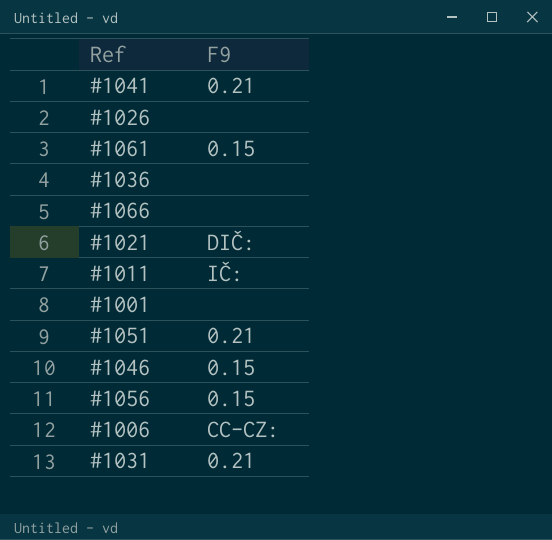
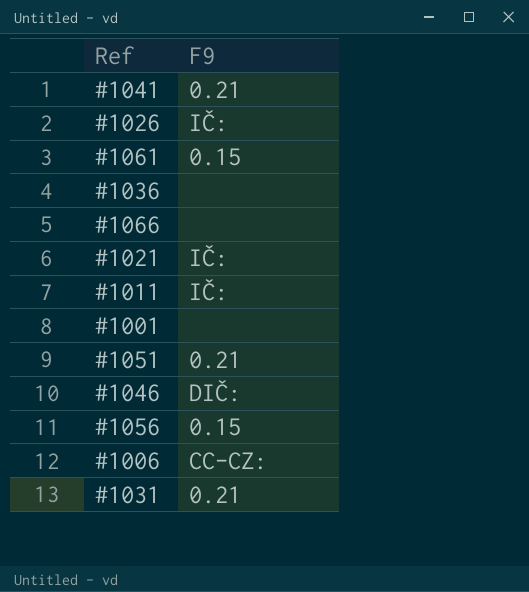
#1026 | F9: none -> IČ:
#1021 | F9: DIČ: -> IČ:
#1046 | F9: 0.15 -> DIČ:

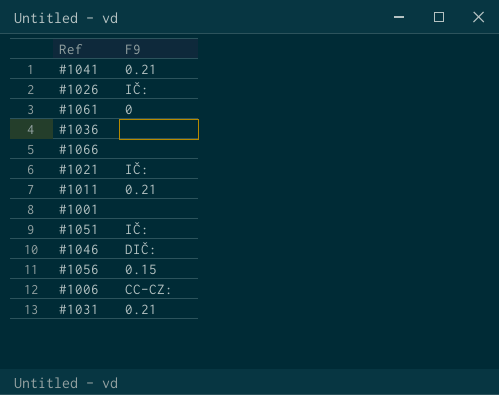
#1061 | F9: 0.15 -> 0
#1011 | F9: IČ: -> 0.21
#1051 | F9: 0.21 -> IČ:

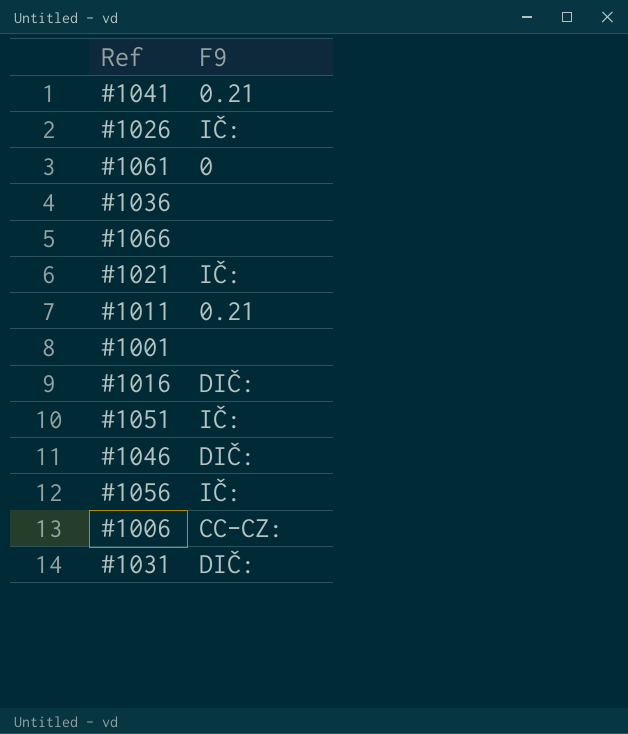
row #1016: none -> DIČ:
#1056 | F9: 0.15 -> IČ:
#1031 | F9: 0.21 -> DIČ:

